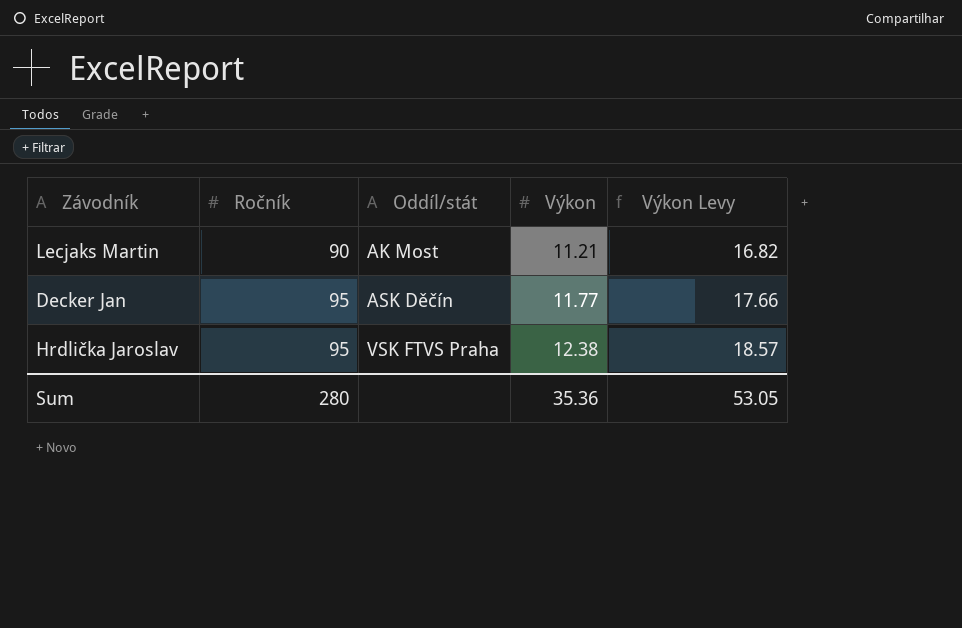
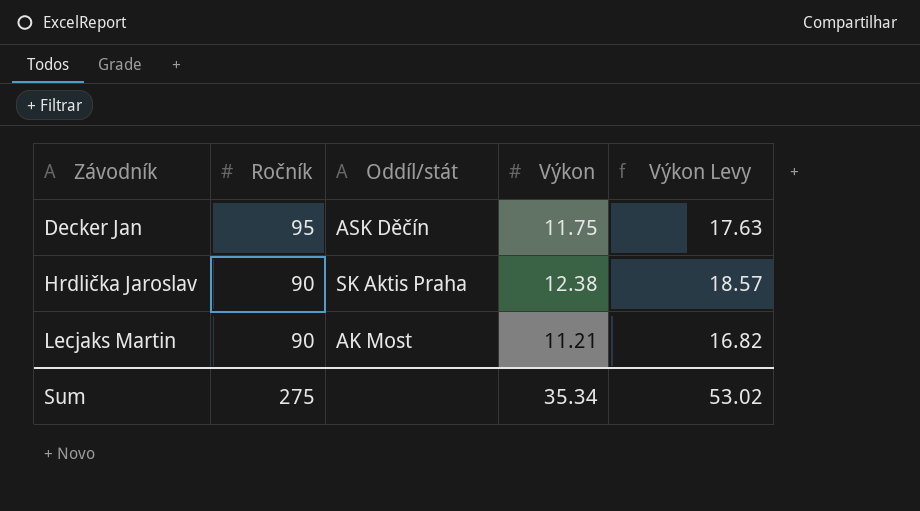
row order: Ročník ascending -> Závodník ascending
Decker Jan | Výkon: 11.77 -> 11.75
Decker Jan | Výkon Levy: 17.66 -> 17.63
Hrdlička Jaroslav | Ročník: 95 -> 90
Hrdlička Jaroslav | Oddíl/stát: VSK FTVS Praha -> SK Aktis Praha
Sum | Ročník: 280 -> 275
Sum | Výkon: 35.36 -> 35.34
Sum | Výkon Levy: 53.05 -> 53.02

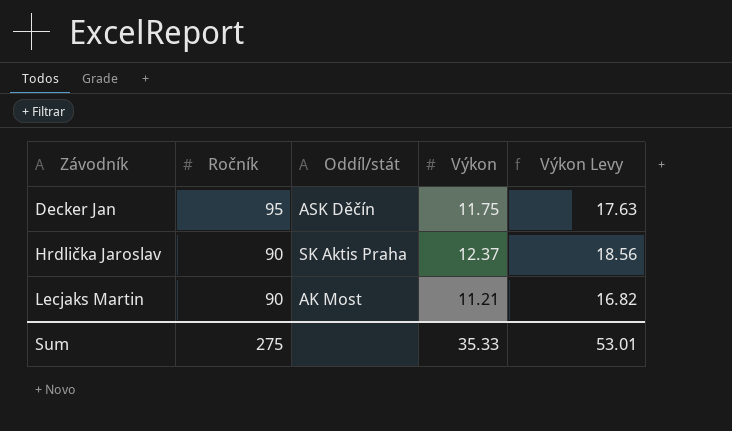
Hrdlička Jaroslav | Výkon: 12.38 -> 12.37
Hrdlička Jaroslav | Výkon Levy: 18.57 -> 18.56
Sum | Výkon: 35.34 -> 35.33
Sum | Výkon Levy: 53.02 -> 53.01

